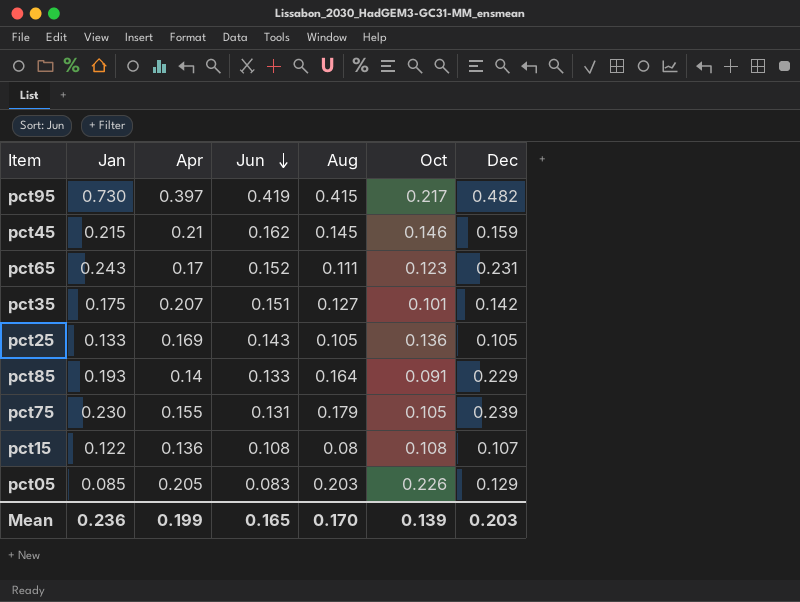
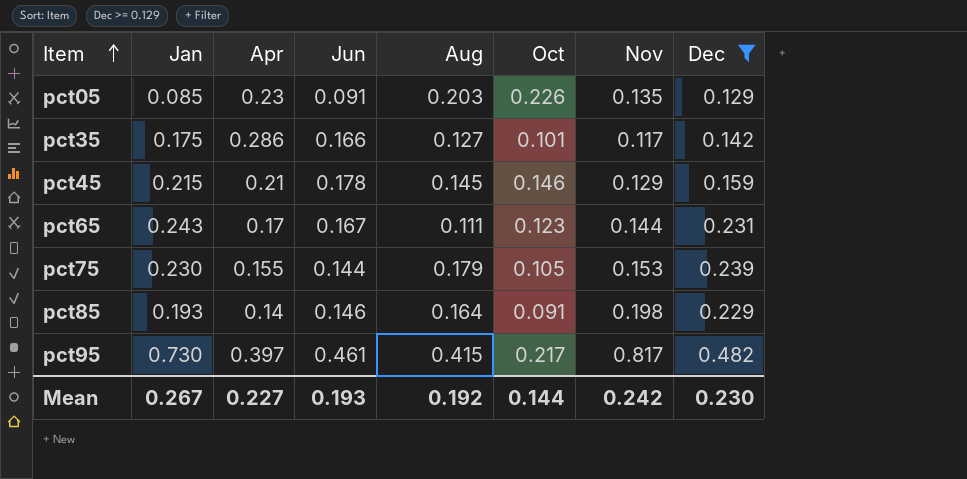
filter: none -> Dec >= 0.129
row order: Jun descending -> Item ascending
column Nov | position: none -> 7
pct05 | Apr: 0.205 -> 0.23
pct05 | Jun: 0.083 -> 0.091
pct35 | Apr: 0.207 -> 0.286
pct35 | Jun: 0.151 -> 0.166
pct45 | Jun: 0.162 -> 0.178
pct65 | Jun: 0.152 -> 0.167
pct75 | Jun: 0.131 -> 0.144
pct85 | Jun: 0.133 -> 0.146
pct95 | Jun: 0.419 -> 0.461
Mean | Jan: 0.236 -> 0.267
Mean | Apr: 0.199 -> 0.227
Mean | Jun: 0.165 -> 0.193
Mean | Aug: 0.170 -> 0.192
Mean | Oct: 0.139 -> 0.144
Mean | Dec: 0.203 -> 0.230

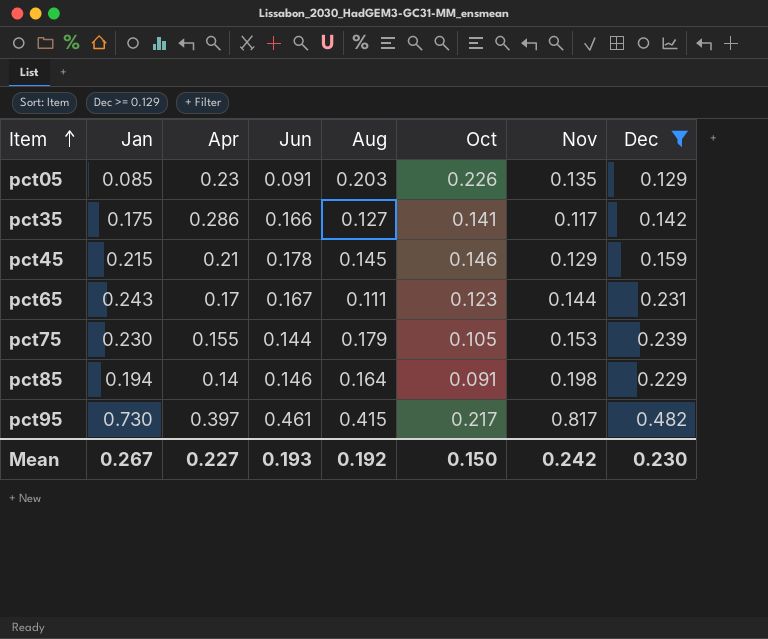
pct35 | Oct: 0.101 -> 0.141
pct85 | Jan: 0.193 -> 0.194
Mean | Oct: 0.144 -> 0.150

